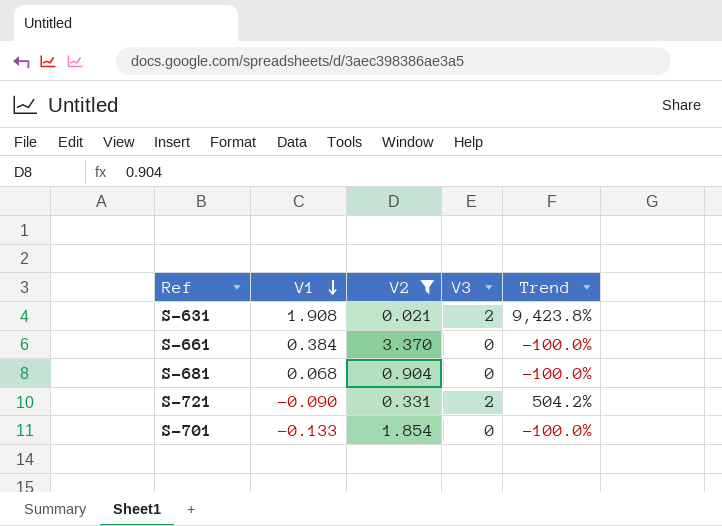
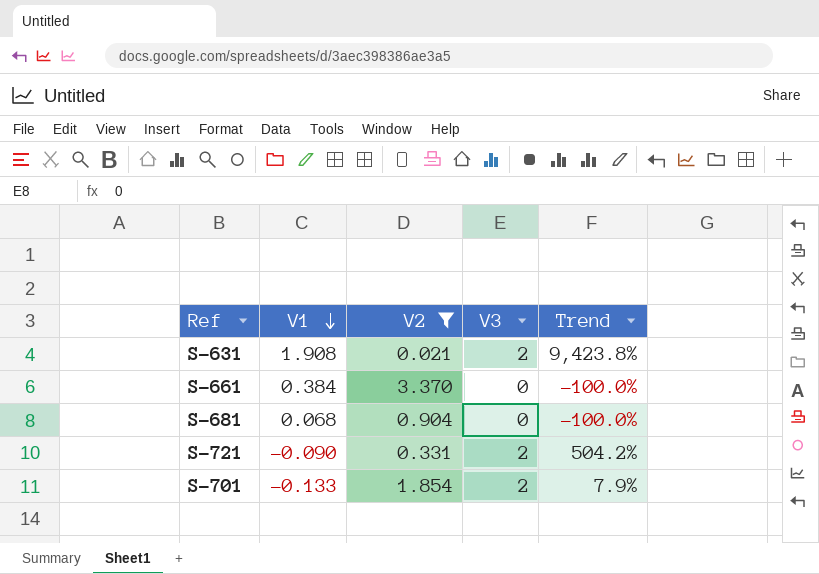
S-701 | V3: 0 -> 2
S-701 | Trend: -100.0% -> 7.9%

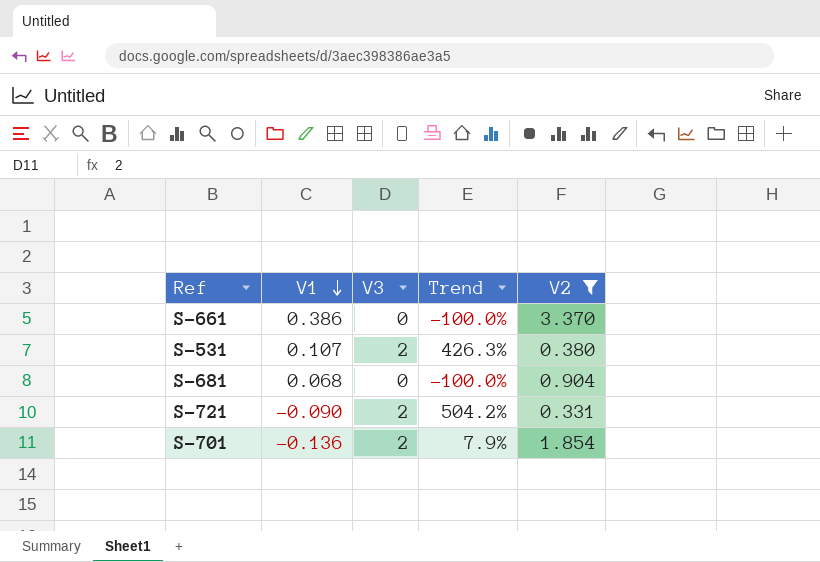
column V2 | position: 3 -> 5
row S-631: 1.908 | 0.021 | 2 | 9,423.8% -> none
S-661 | V1: 0.384 -> 0.386
row S-531: none -> 0.107 | 2 | 426.3% | 0.380
S-701 | V1: -0.133 -> -0.136

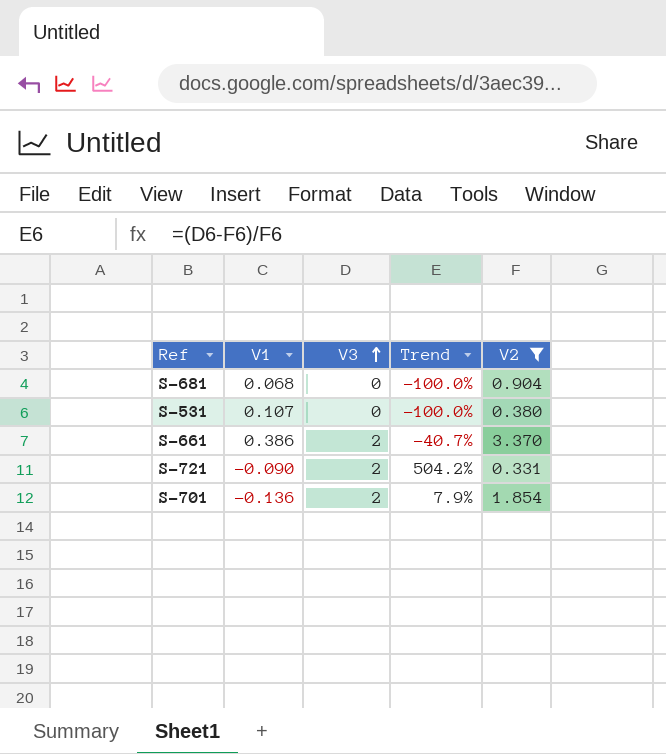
row order: V1 descending -> V3 ascending
S-531 | V3: 2 -> 0
S-531 | Trend: 426.3% -> -100.0%
S-661 | V3: 0 -> 2
S-661 | Trend: -100.0% -> -40.7%

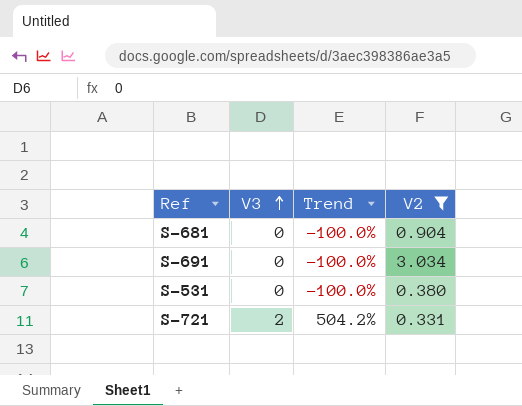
column V1 | position: 2 -> none
row S-661: 0.386 | 2 | -40.7% | 3.370 -> none
row S-701: -0.136 | 2 | 7.9% | 1.854 -> none
row S-691: none -> 0 | -100.0% | 3.034

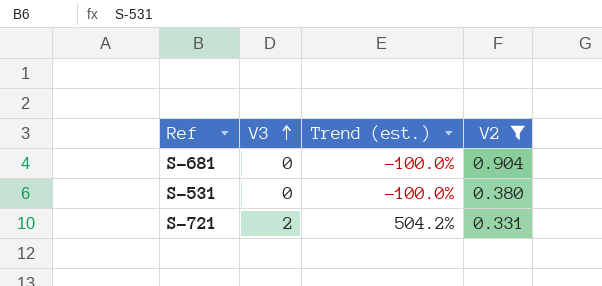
column name: Trend -> Trend (est.)
row S-691: 0 | -100.0% | 3.034 -> none

